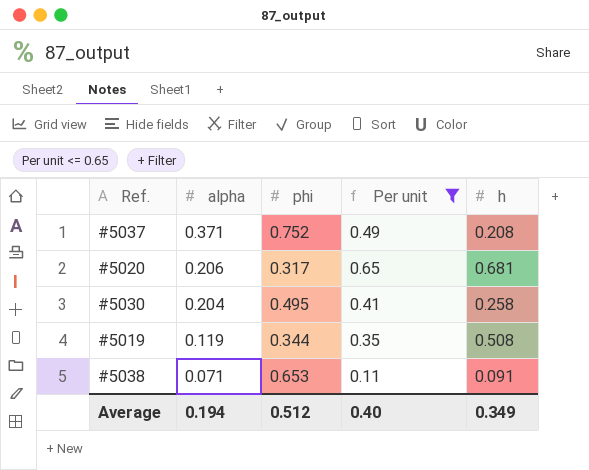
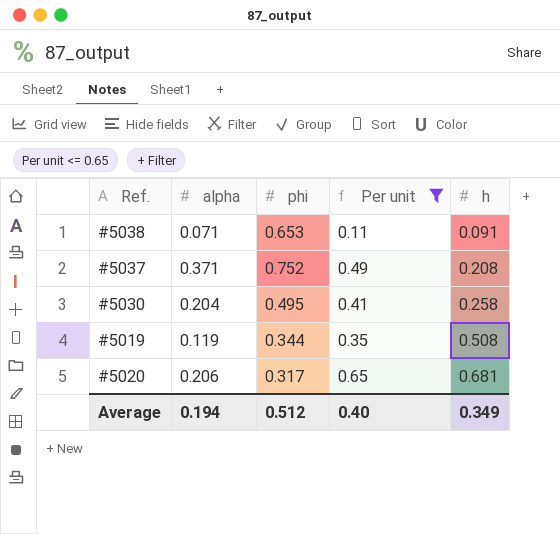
row order: alpha descending -> h ascending

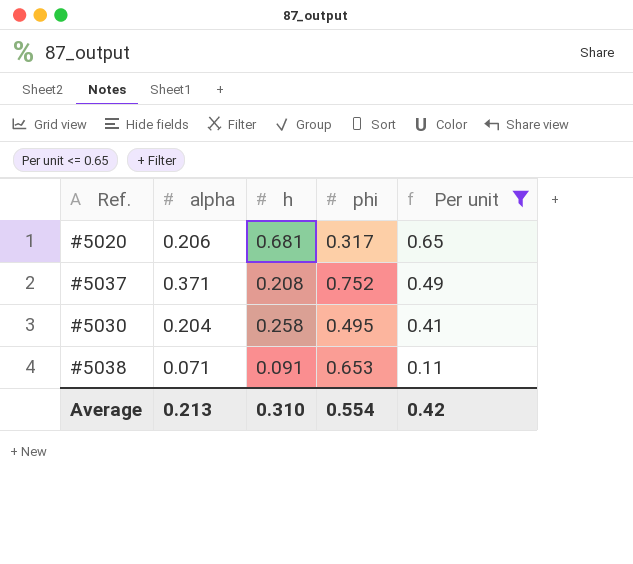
row order: h ascending -> Per unit descending
column h | position: 5 -> 3
row #5019: 0.119 | 0.344 | 0.35 | 0.508 -> none
Average | alpha: 0.194 -> 0.213
Average | h: 0.349 -> 0.310
Average | phi: 0.512 -> 0.554
Average | Per unit: 0.40 -> 0.42

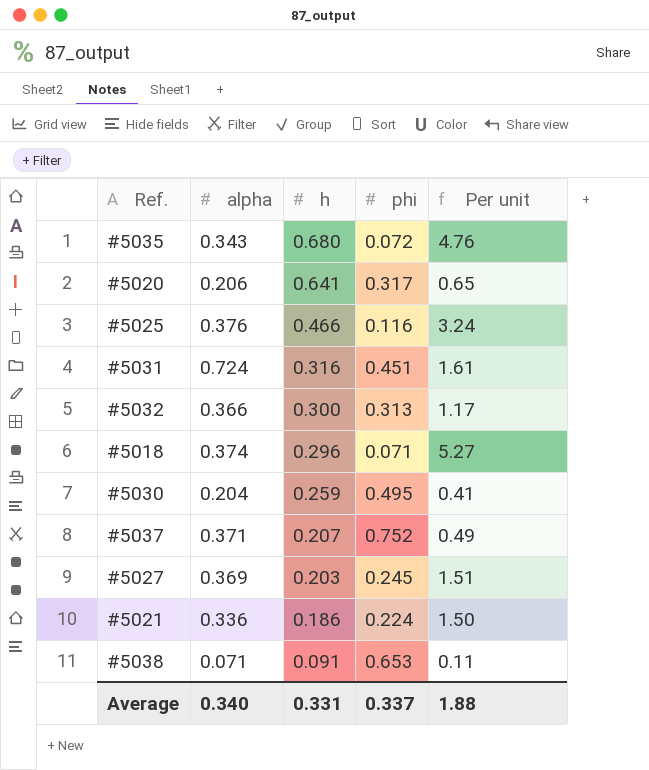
filter: Per unit <= 0.65 -> none
row order: Per unit descending -> h descending
#5020 | h: 0.681 -> 0.641
#5030 | h: 0.258 -> 0.259
#5037 | h: 0.208 -> 0.207
Average | alpha: 0.213 -> 0.340
Average | h: 0.310 -> 0.331
Average | phi: 0.554 -> 0.337
Average | Per unit: 0.42 -> 1.88

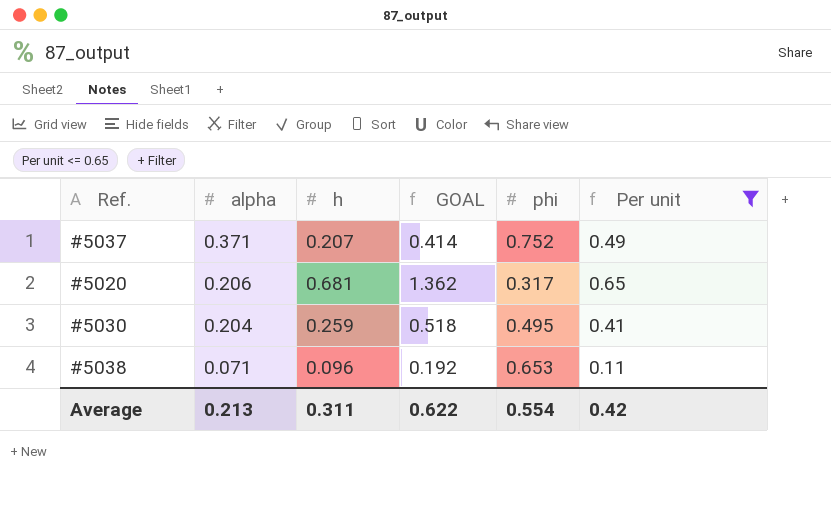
filter: none -> Per unit <= 0.65
row order: h descending -> alpha descending
column GOAL | formula: none -> [h] * 2
#5020 | h: 0.641 -> 0.681
#5038 | h: 0.091 -> 0.096
Average | alpha: 0.340 -> 0.213
Average | h: 0.331 -> 0.311
Average | phi: 0.337 -> 0.554
Average | Per unit: 1.88 -> 0.42

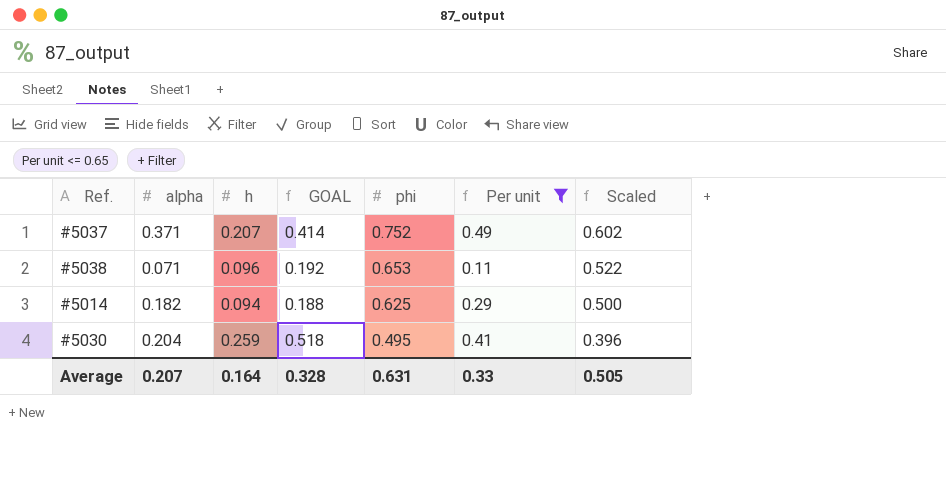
row order: alpha descending -> phi descending
column Scaled | formula: none -> [phi] * 0.8
row #5020: 0.206 | 0.681 | 1.362 | 0.317 | 0.65 -> none
row #5014: none -> 0.182 | 0.094 | 0.188 | 0.625 | 0.29 | 0.500
Average | alpha: 0.213 -> 0.207
Average | h: 0.311 -> 0.164
Average | GOAL: 0.622 -> 0.328
Average | phi: 0.554 -> 0.631
Average | Per unit: 0.42 -> 0.33

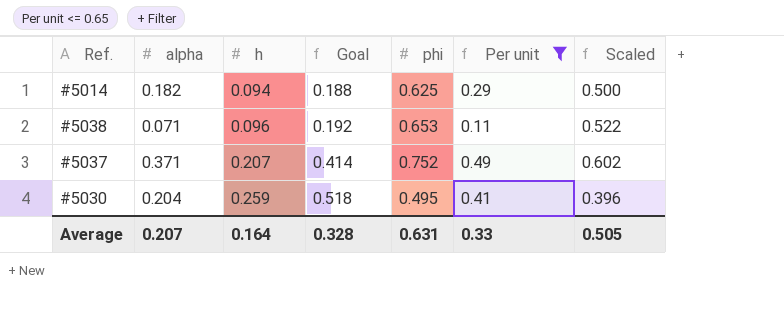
row order: phi descending -> h ascending
column name: GOAL -> Goal

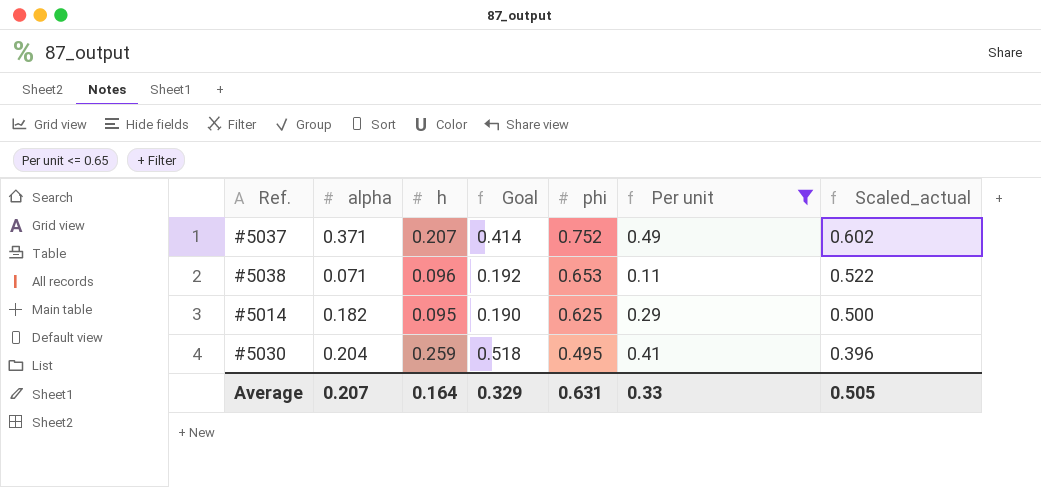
row order: h ascending -> phi descending
column name: Scaled -> Scaled_actual
#5014 | h: 0.094 -> 0.095
#5014 | Goal: 0.188 -> 0.190
Average | Goal: 0.328 -> 0.329

